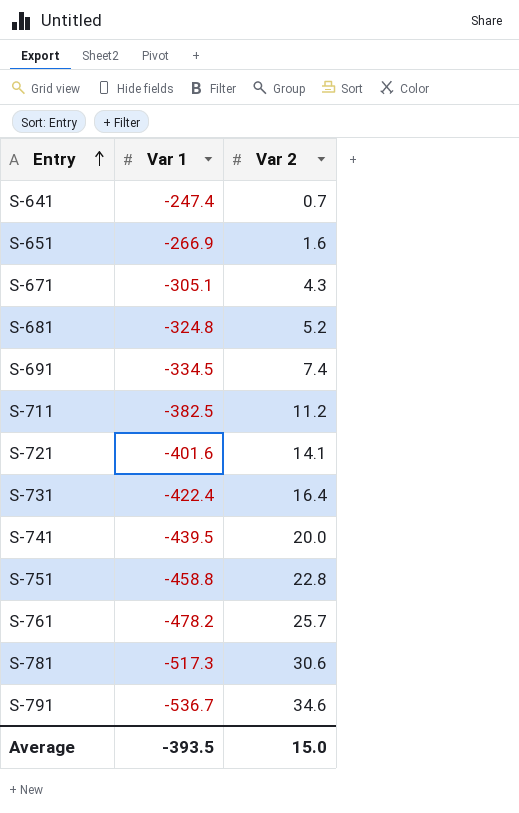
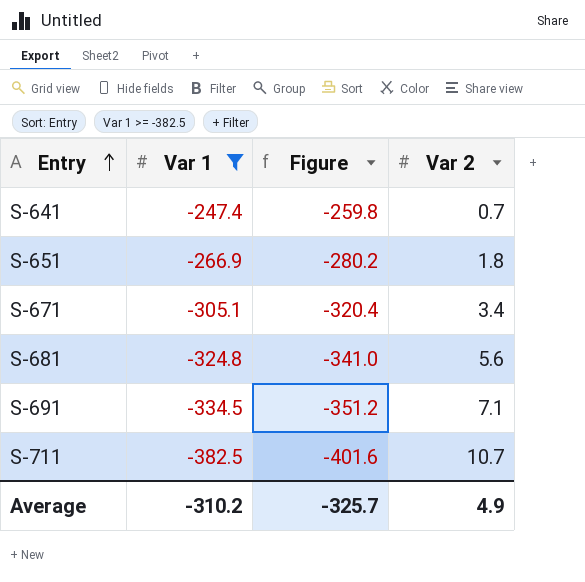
filter: none -> Var 1 >= -382.5
column Figure | formula: none -> [Var 1] * 1.05
S-651 | Var 2: 1.6 -> 1.8
S-671 | Var 2: 4.3 -> 3.4
S-681 | Var 2: 5.2 -> 5.6
S-691 | Var 2: 7.4 -> 7.1
S-711 | Var 2: 11.2 -> 10.7
Average | Var 1: -393.5 -> -310.2
Average | Var 2: 15.0 -> 4.9

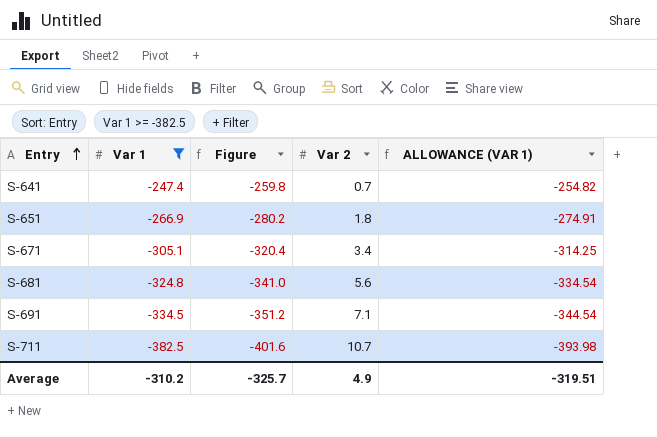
column ALLOWANCE (VAR 1) | formula: none -> [Var 1] * 1.03

